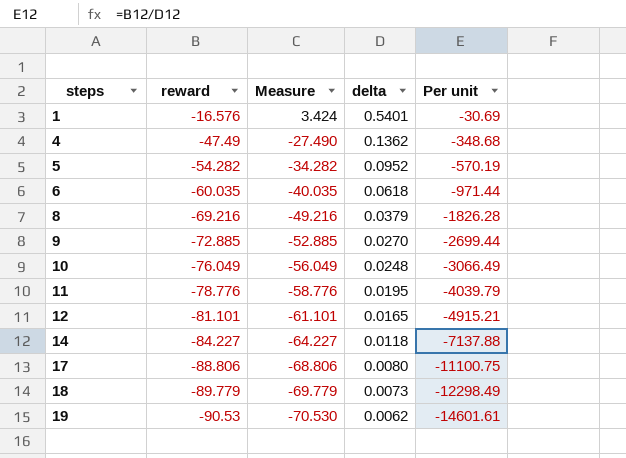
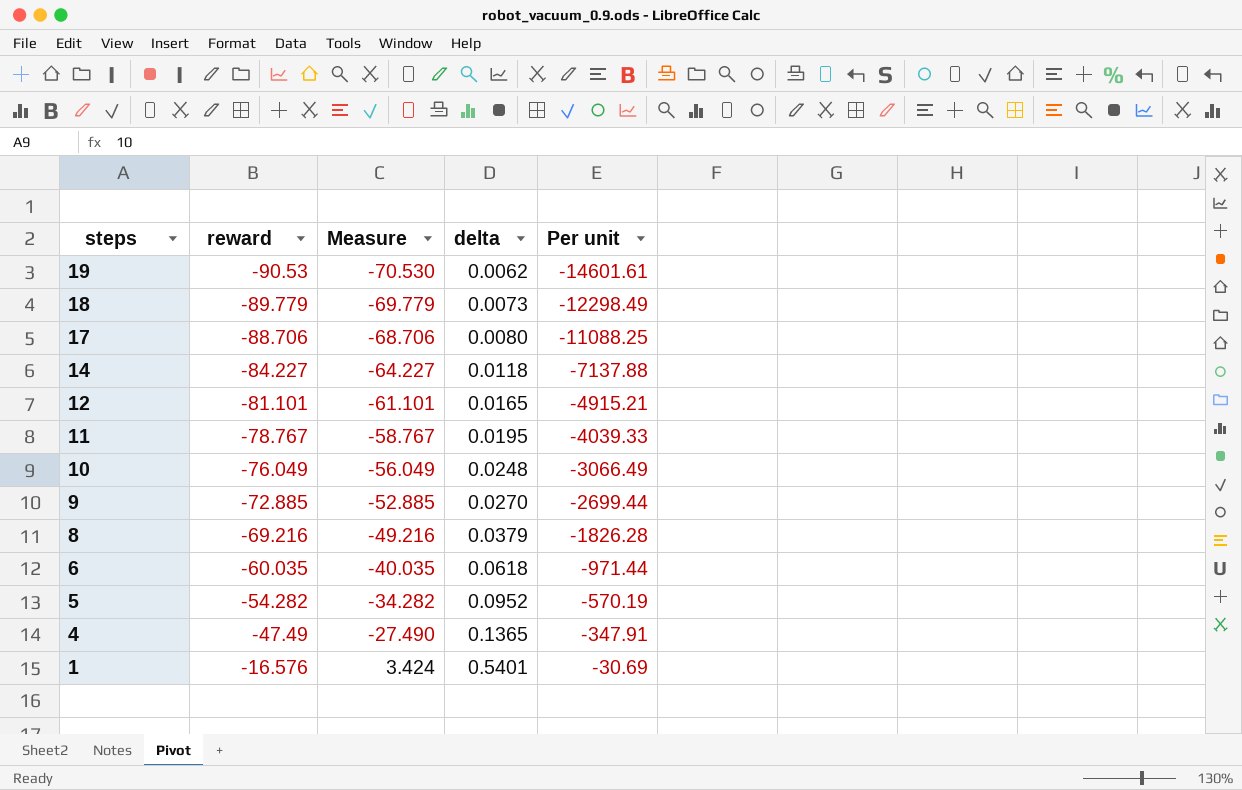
row order: steps ascending -> steps descending
17 | reward: -88.806 -> -88.706
17 | Measure: -68.806 -> -68.706
17 | Per unit: -11100.75 -> -11088.25
11 | reward: -78.776 -> -78.767
11 | Measure: -58.776 -> -58.767
11 | Per unit: -4039.79 -> -4039.33
4 | delta: 0.1362 -> 0.1365
4 | Per unit: -348.68 -> -347.91

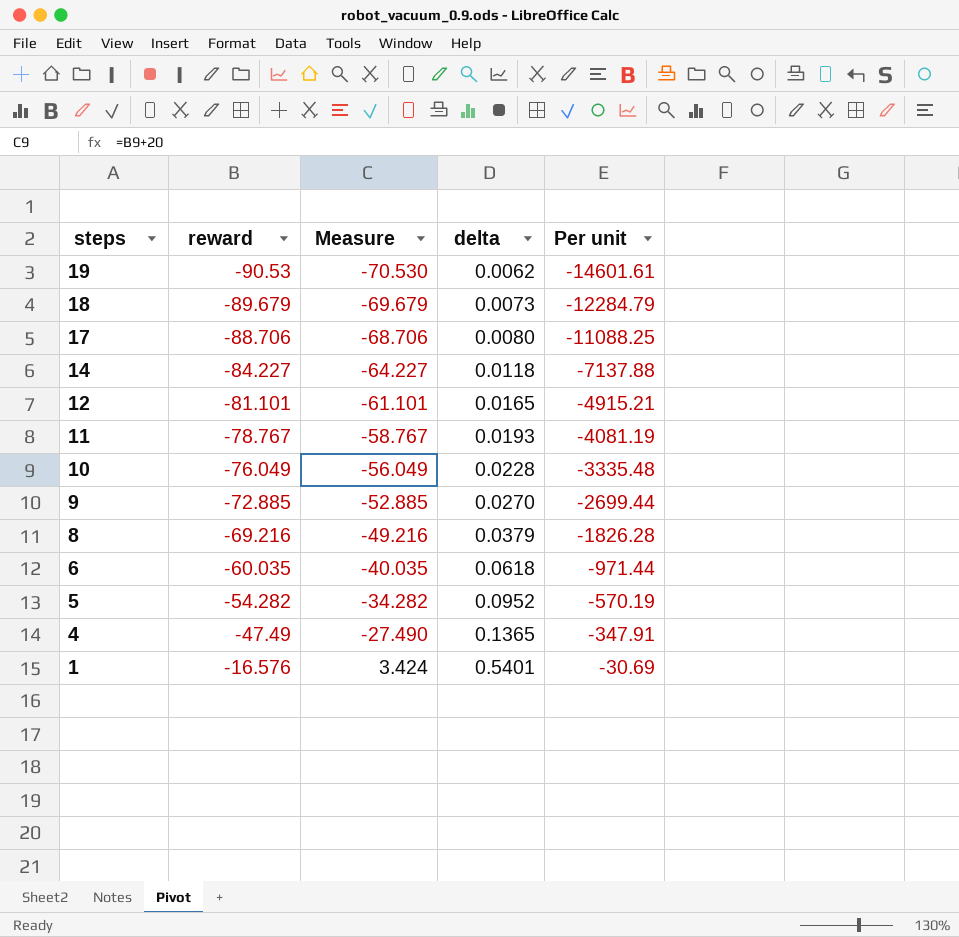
18 | reward: -89.779 -> -89.679
18 | Measure: -69.779 -> -69.679
18 | Per unit: -12298.49 -> -12284.79
11 | delta: 0.0195 -> 0.0193
11 | Per unit: -4039.33 -> -4081.19
10 | delta: 0.0248 -> 0.0228
10 | Per unit: -3066.49 -> -3335.48

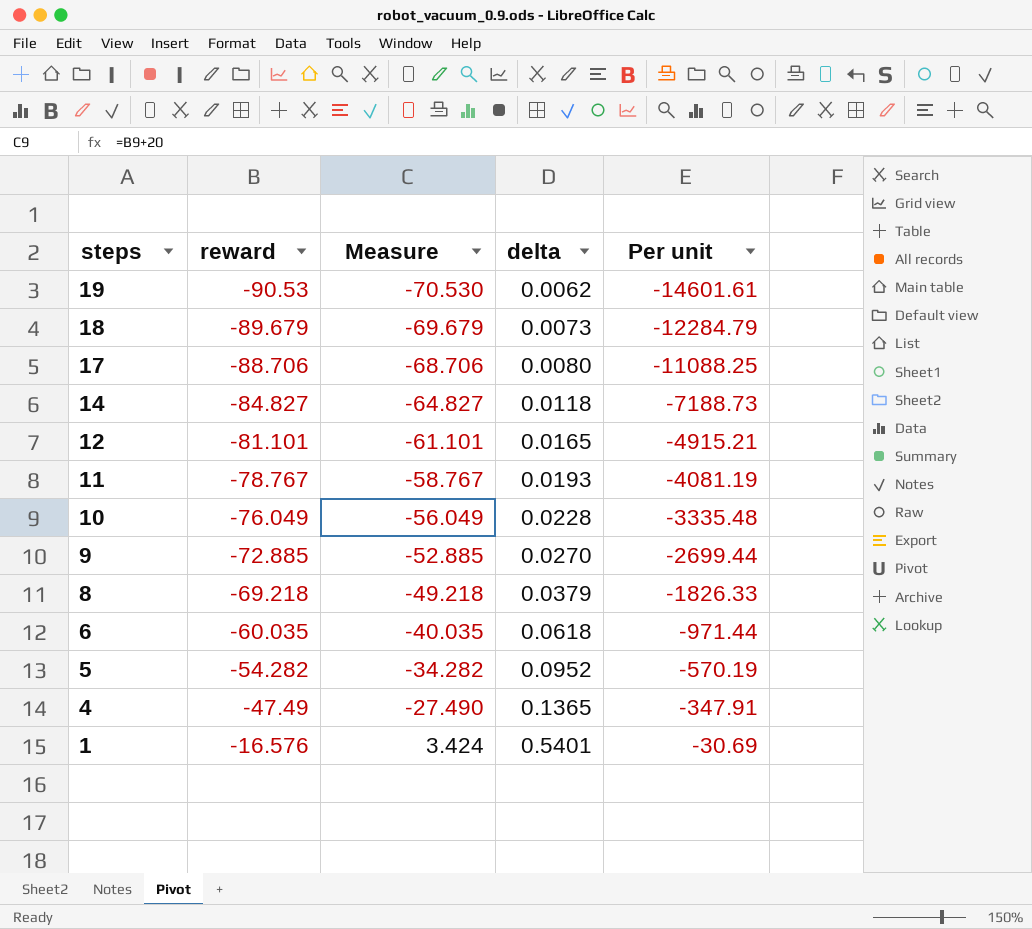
14 | reward: -84.227 -> -84.827
14 | Measure: -64.227 -> -64.827
14 | Per unit: -7137.88 -> -7188.73
8 | reward: -69.216 -> -69.218
8 | Measure: -49.216 -> -49.218
8 | Per unit: -1826.28 -> -1826.33

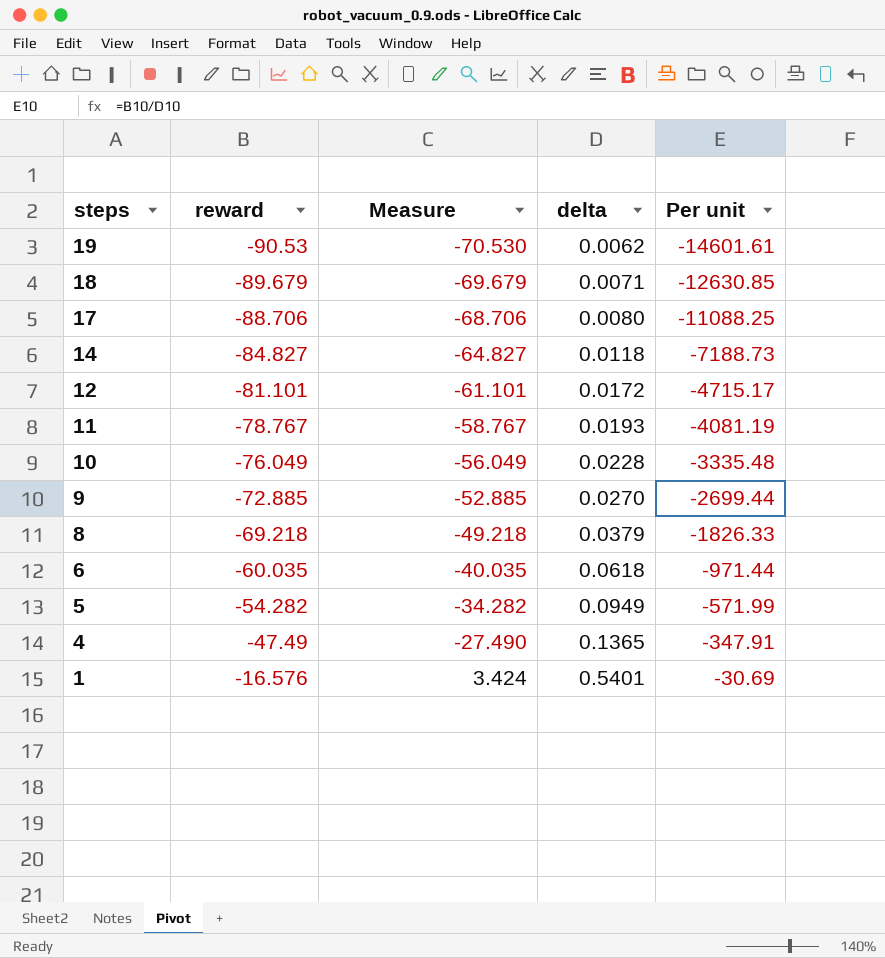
18 | delta: 0.0073 -> 0.0071
18 | Per unit: -12284.79 -> -12630.85
12 | delta: 0.0165 -> 0.0172
12 | Per unit: -4915.21 -> -4715.17
5 | delta: 0.0952 -> 0.0949
5 | Per unit: -570.19 -> -571.99

